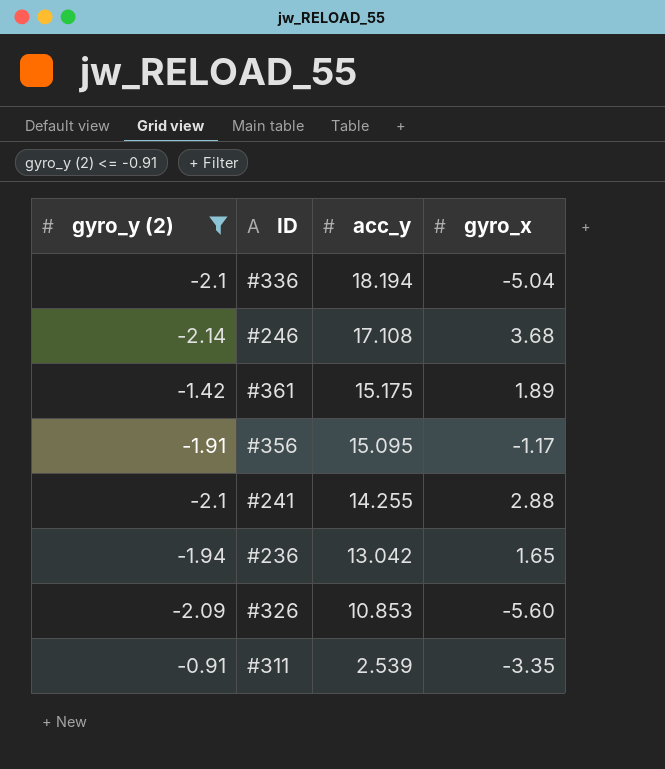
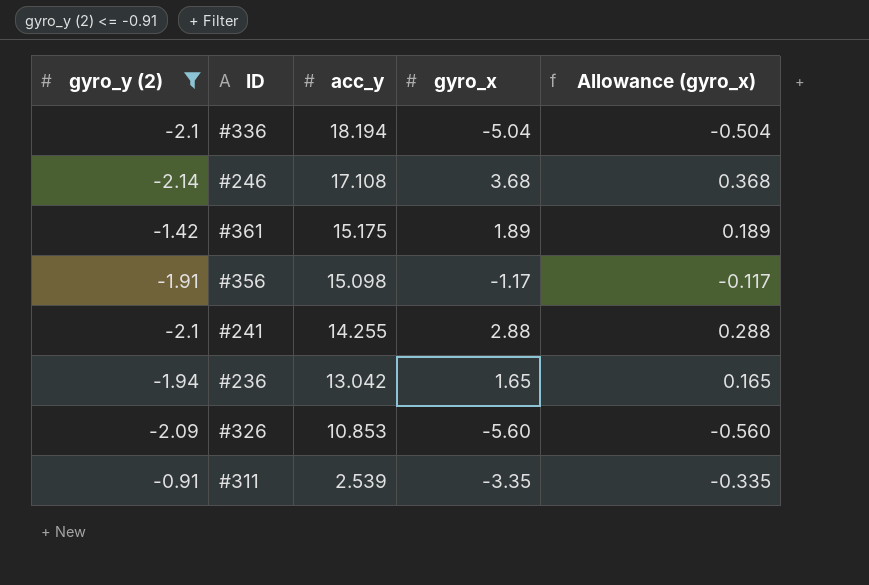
column Allowance (gyro_x) | formula: none -> [gyro_x] * 0.1
#356 | acc_y: 15.095 -> 15.098

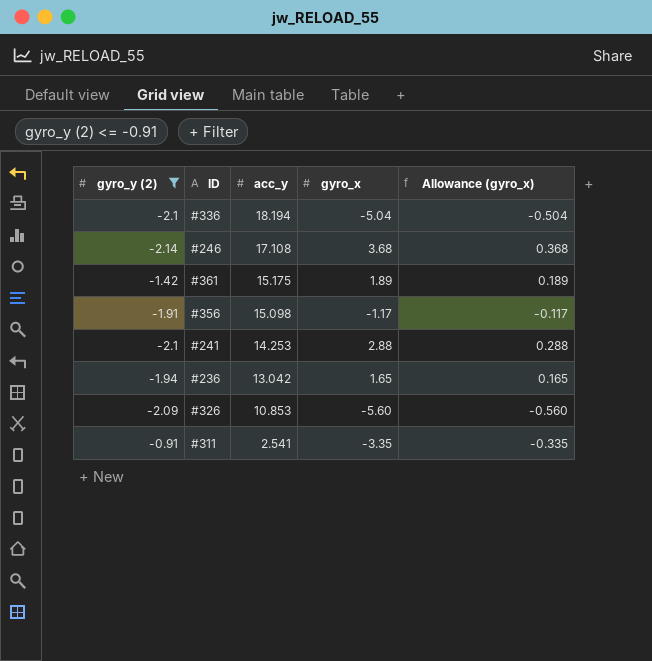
#241 | acc_y: 14.255 -> 14.253
#311 | acc_y: 2.539 -> 2.541

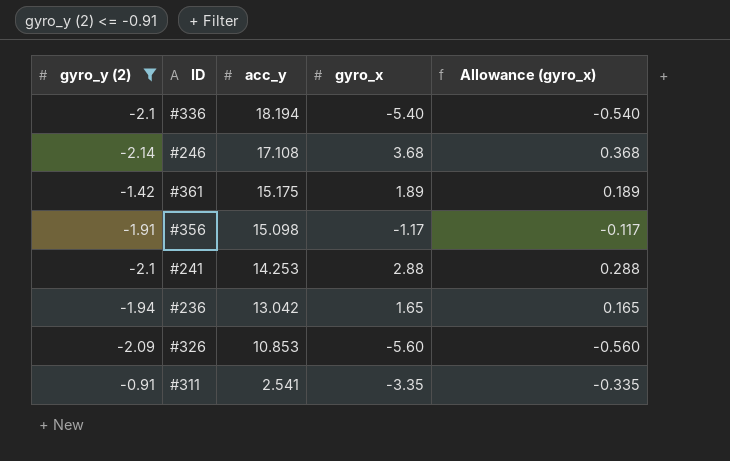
#336 | gyro_x: -5.04 -> -5.40
#336 | Allowance (gyro_x): -0.504 -> -0.540

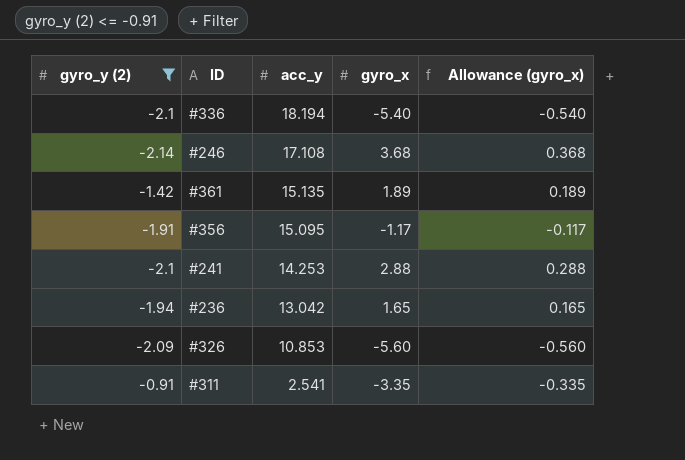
#361 | acc_y: 15.175 -> 15.135
#356 | acc_y: 15.098 -> 15.095

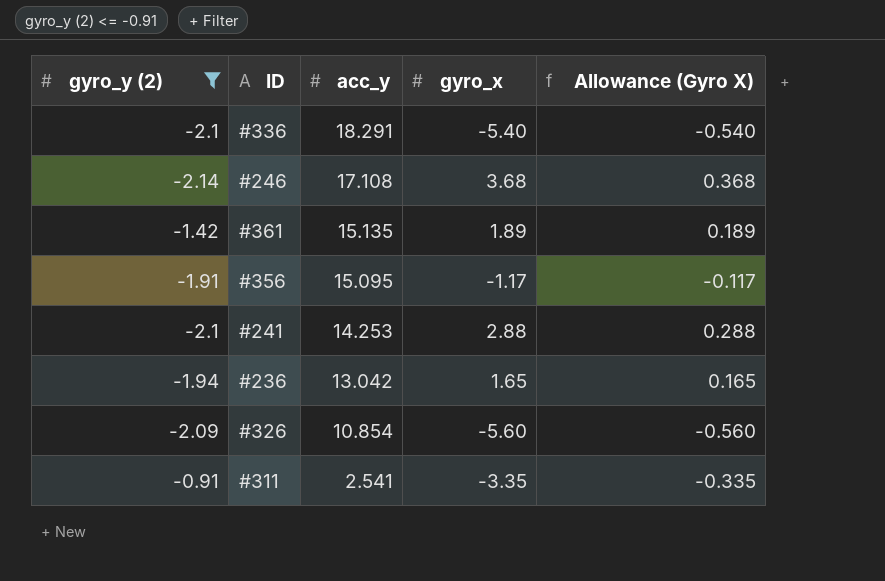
column name: Allowance (gyro_x) -> Allowance (Gyro X)
#336 | acc_y: 18.194 -> 18.291
#326 | acc_y: 10.853 -> 10.854

